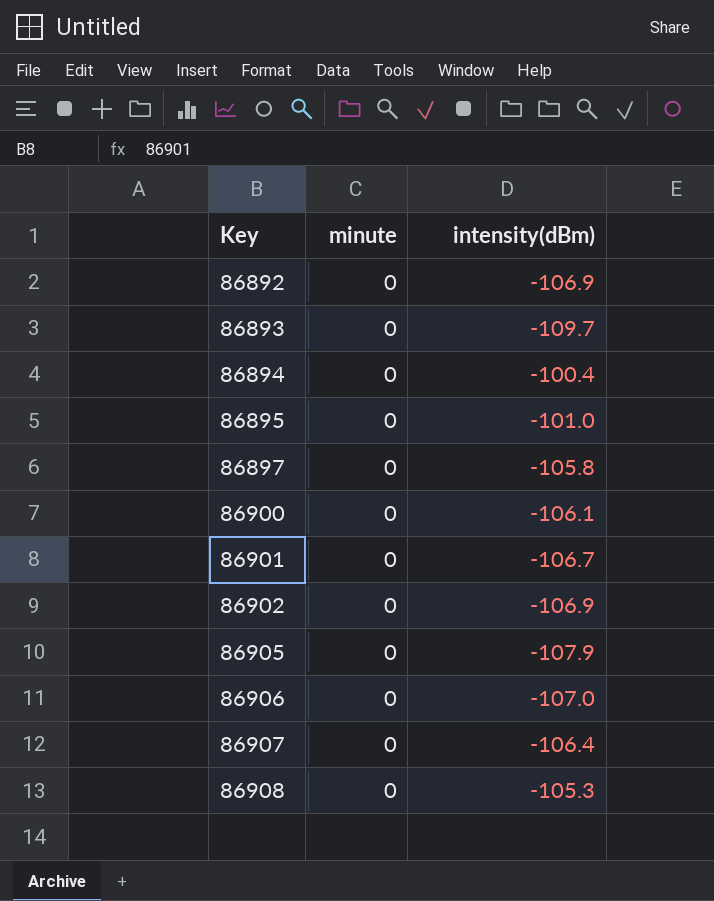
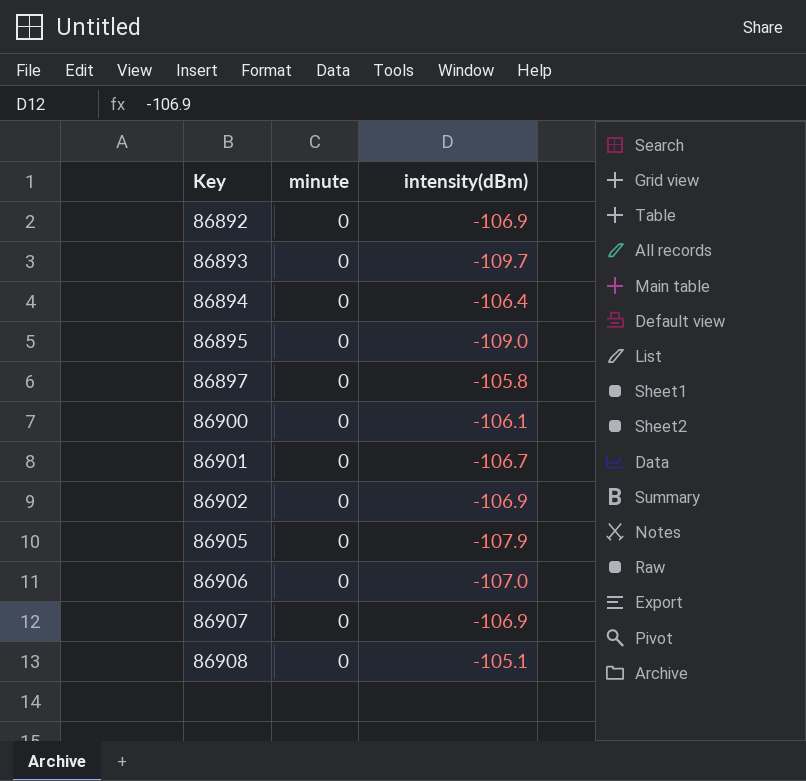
86894 | intensity(dBm): -100.4 -> -106.4
86895 | intensity(dBm): -101.0 -> -109.0
86907 | intensity(dBm): -106.4 -> -106.9
86908 | intensity(dBm): -105.3 -> -105.1

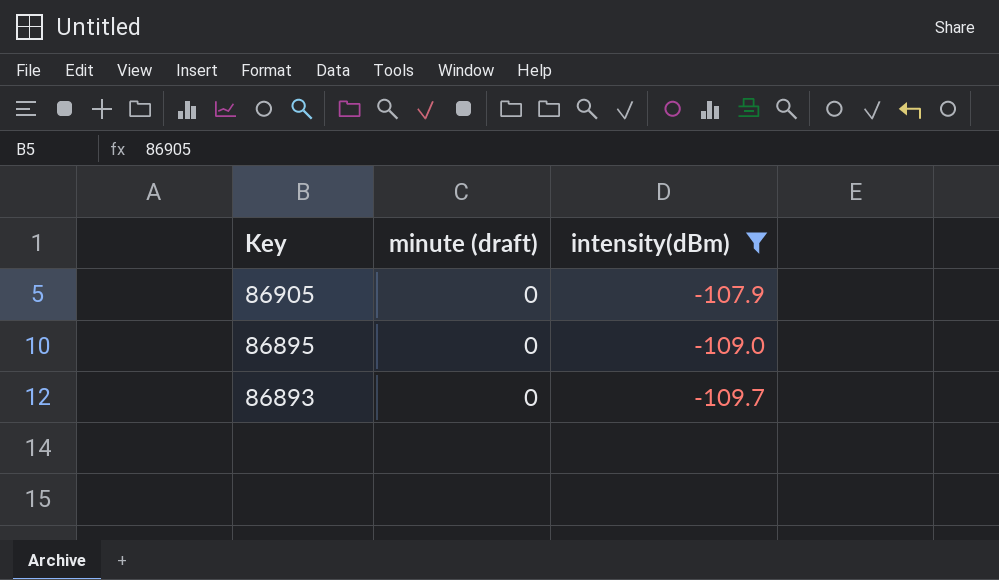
filter: none -> intensity(dBm) <= -107.9
row order: Key ascending -> Key descending
column name: minute -> minute (draft)

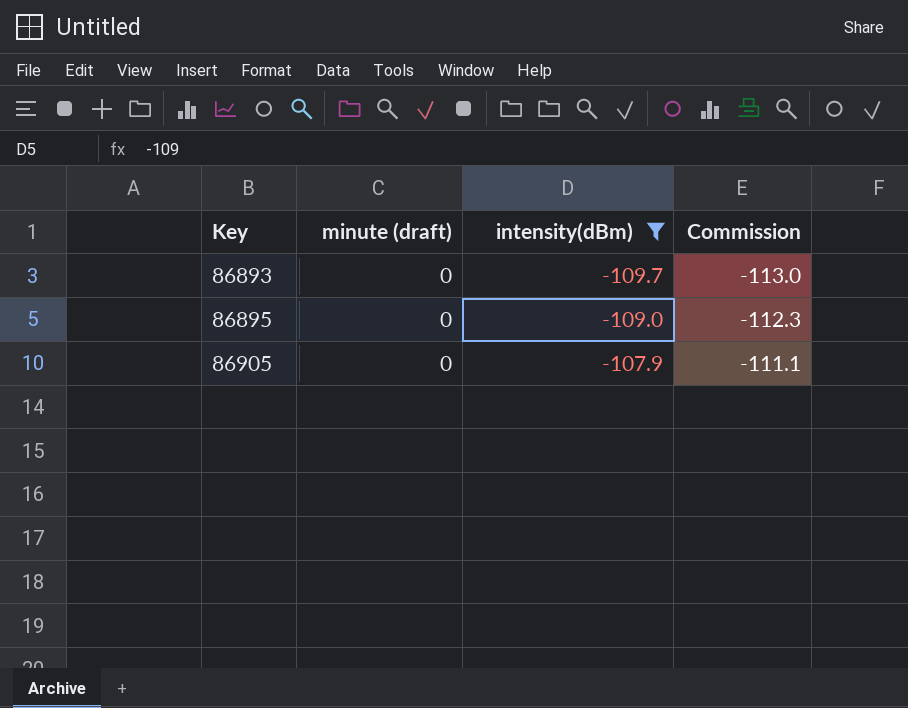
row order: Key descending -> Key ascending
column Commission | formula: none -> [intensity(dBm)] * 1.03

